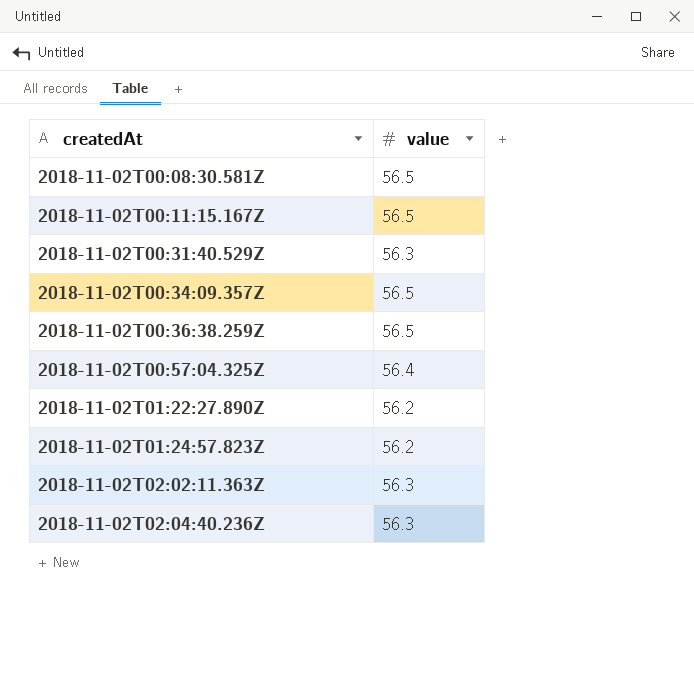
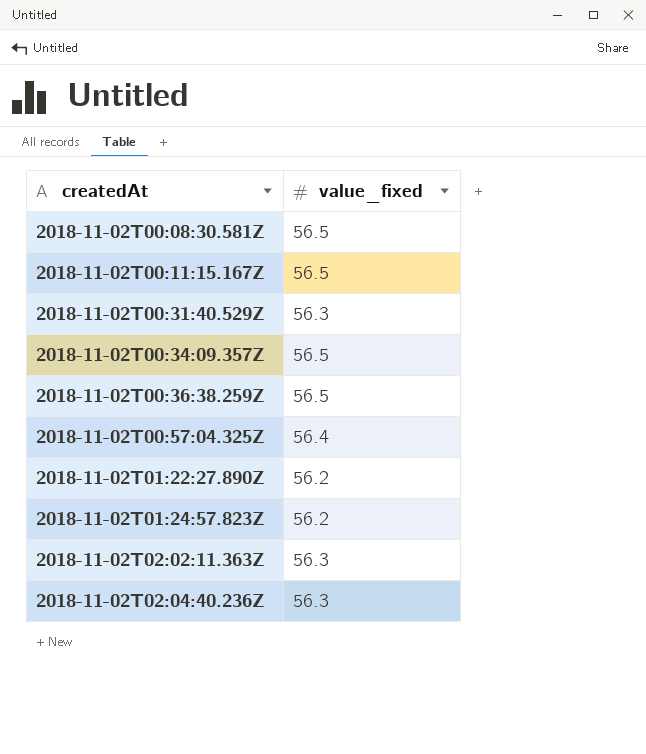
column name: value -> value_fixed

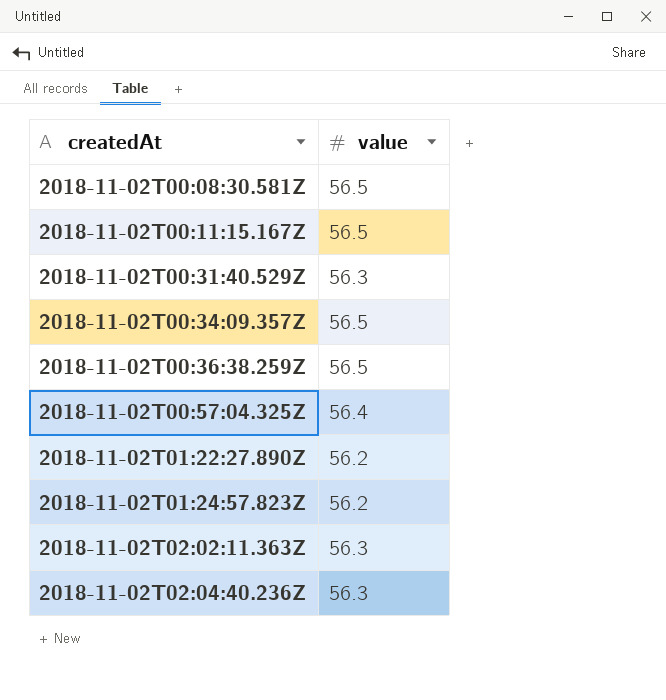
column name: value_fixed -> value

